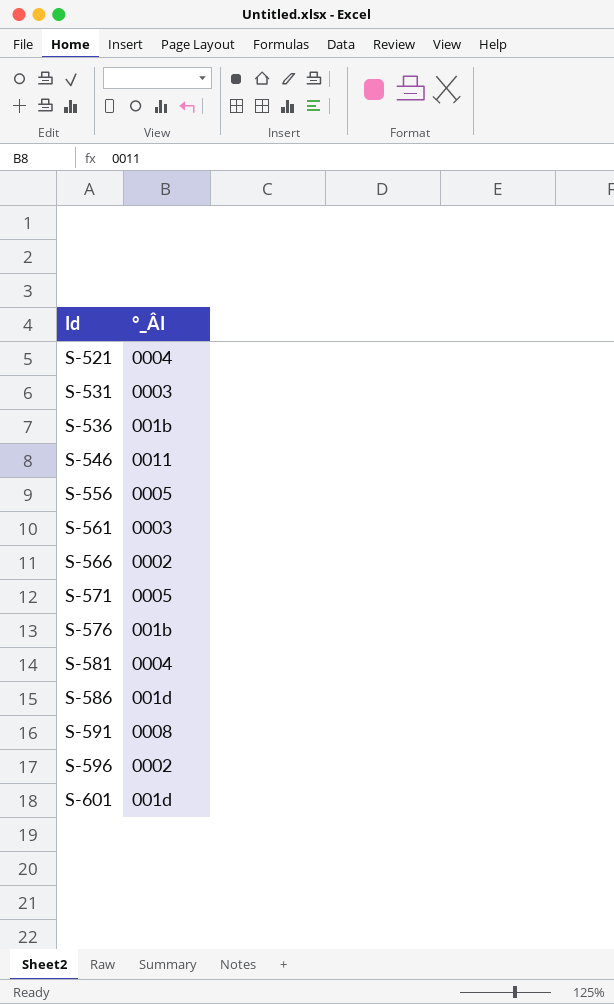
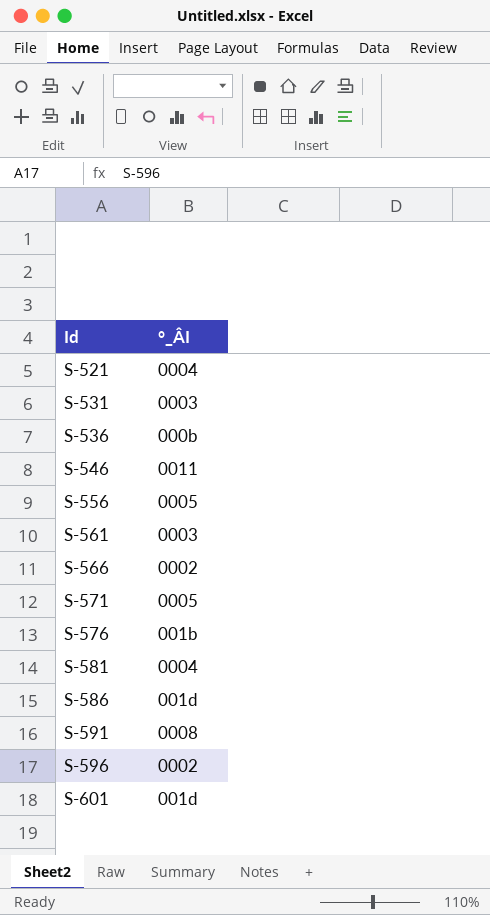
S-536 | °_ÂI: 001b -> 000b

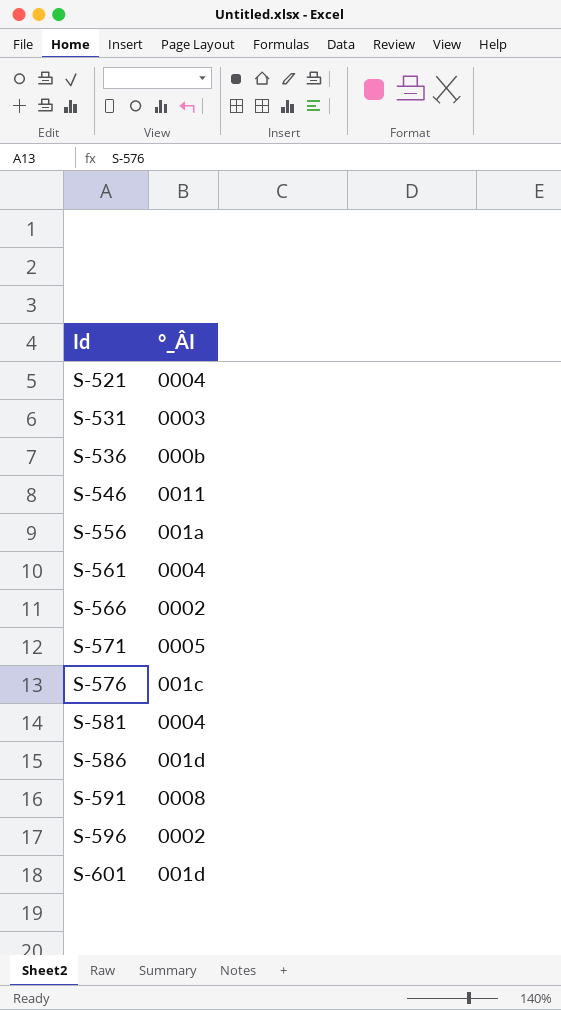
S-556 | °_ÂI: 0005 -> 001a
S-561 | °_ÂI: 0003 -> 0004
S-576 | °_ÂI: 001b -> 001c

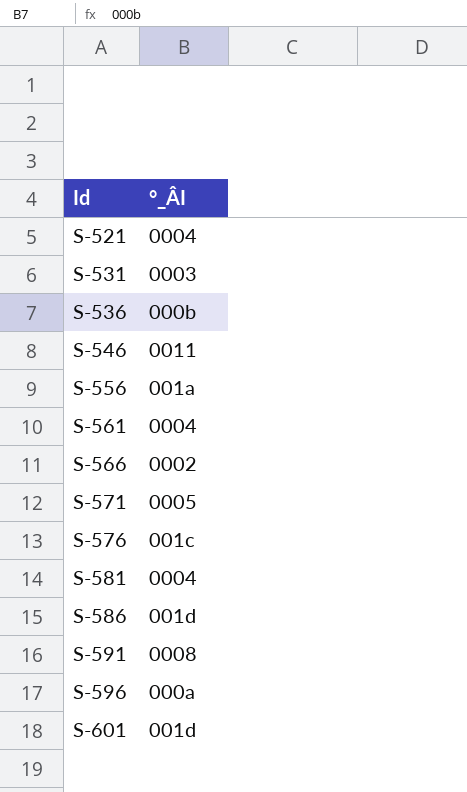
S-596 | °_ÂI: 0002 -> 000a

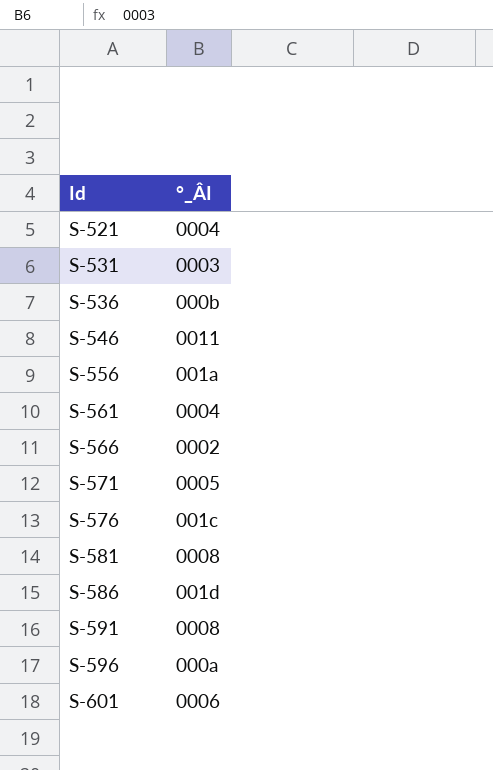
S-581 | °_ÂI: 0004 -> 0008
S-601 | °_ÂI: 001d -> 0006

